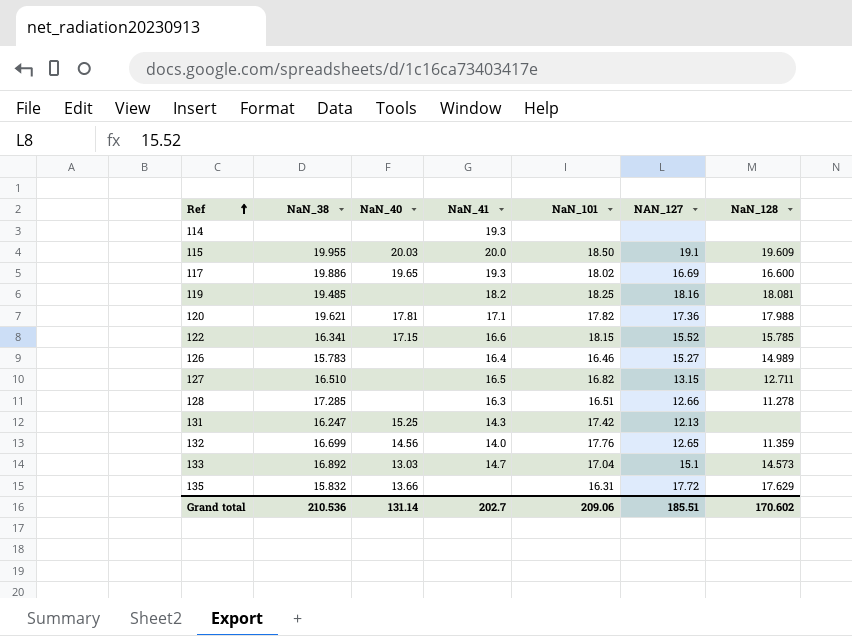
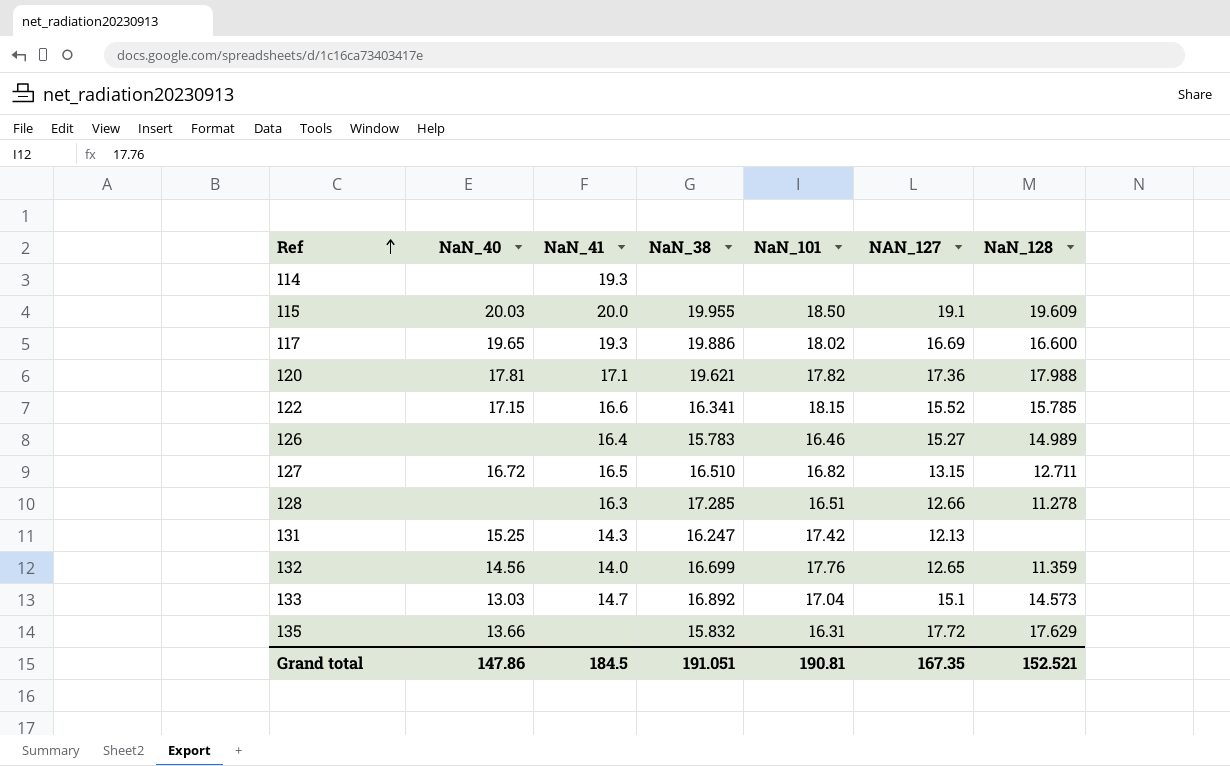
column NaN_38 | position: 2 -> 4
row 119: 19.485 | none | 18.2 | 18.25 | 18.16 | 18.081 -> none
127 | NaN_40: none -> 16.72
Grand total | NaN_40: 131.14 -> 147.86
Grand total | NaN_41: 202.7 -> 184.5
Grand total | NaN_38: 210.536 -> 191.051
Grand total | NaN_101: 209.06 -> 190.81
Grand total | NAN_127: 185.51 -> 167.35
Grand total | NaN_128: 170.602 -> 152.521

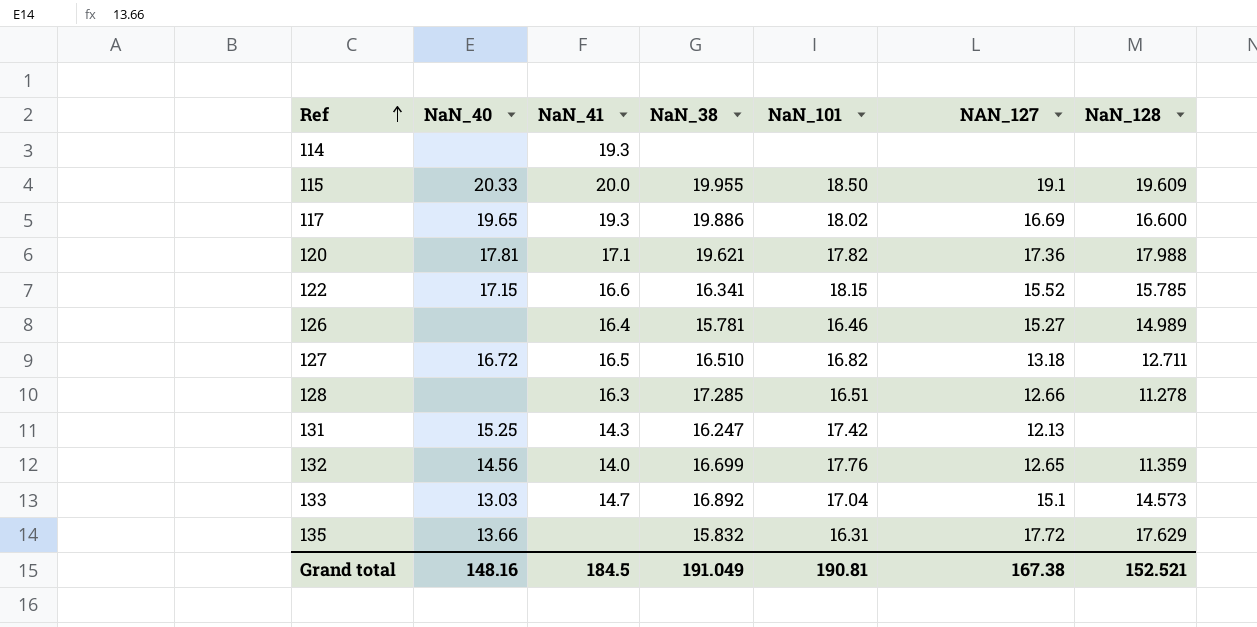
115 | NaN_40: 20.03 -> 20.33
126 | NaN_38: 15.783 -> 15.781
127 | NAN_127: 13.15 -> 13.18
Grand total | NaN_40: 147.86 -> 148.16
Grand total | NaN_38: 191.051 -> 191.049
Grand total | NAN_127: 167.35 -> 167.38

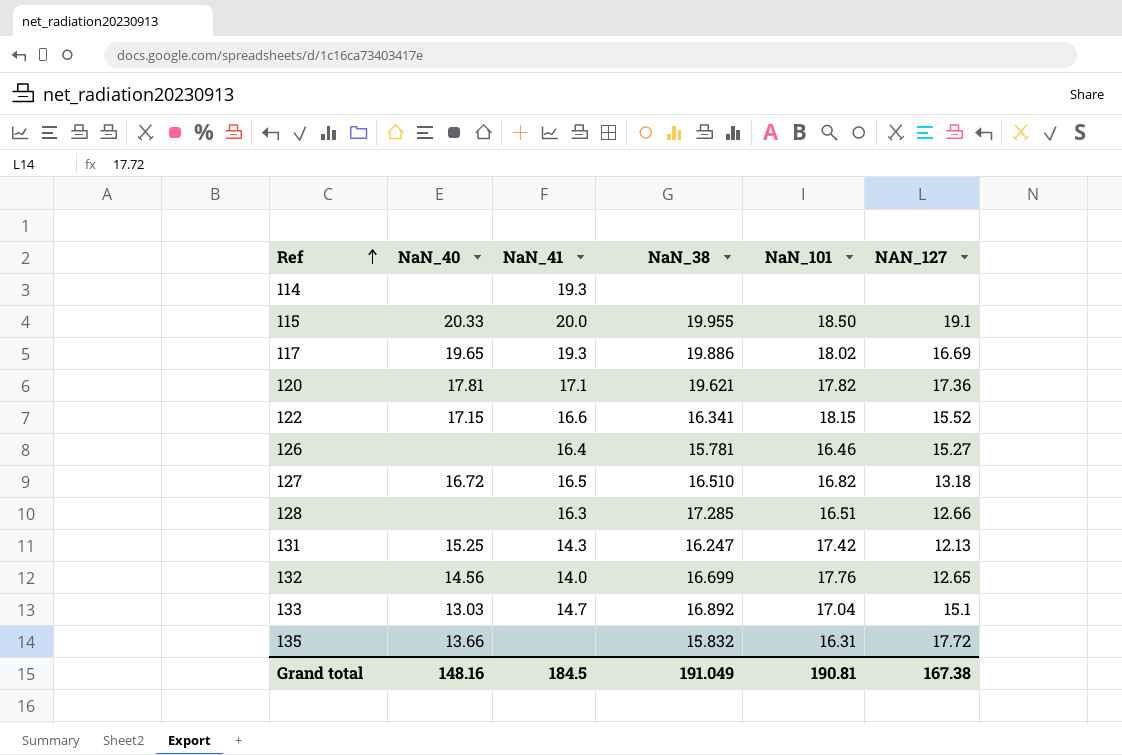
column NaN_128 | position: 7 -> none

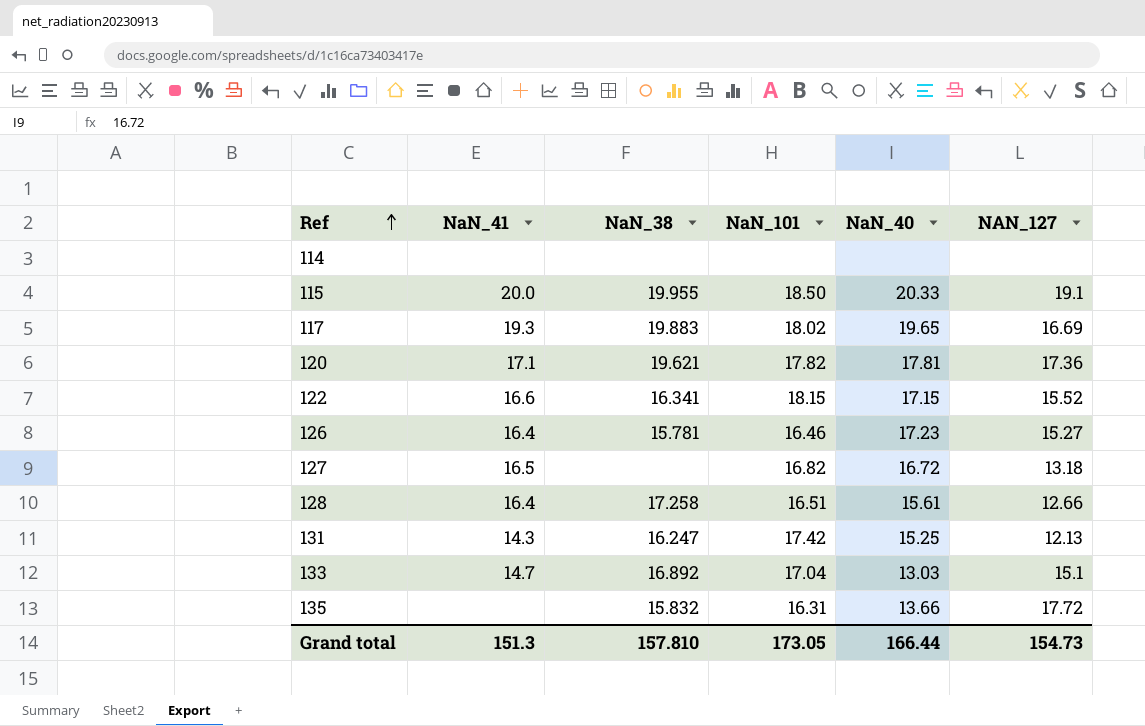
column NaN_40 | position: 2 -> 5
row 132: 14.56 | 14.0 | 16.699 | 17.76 | 12.65 -> none
114 | NaN_41: 19.3 -> none
117 | NaN_38: 19.886 -> 19.883
126 | NaN_40: none -> 17.23
127 | NaN_38: 16.510 -> none
128 | NaN_41: 16.3 -> 16.4
128 | NaN_38: 17.285 -> 17.258
128 | NaN_40: none -> 15.61
Grand total | NaN_41: 184.5 -> 151.3
Grand total | NaN_38: 191.049 -> 157.810
Grand total | NaN_101: 190.81 -> 173.05
Grand total | NaN_40: 148.16 -> 166.44
Grand total | NAN_127: 167.38 -> 154.73

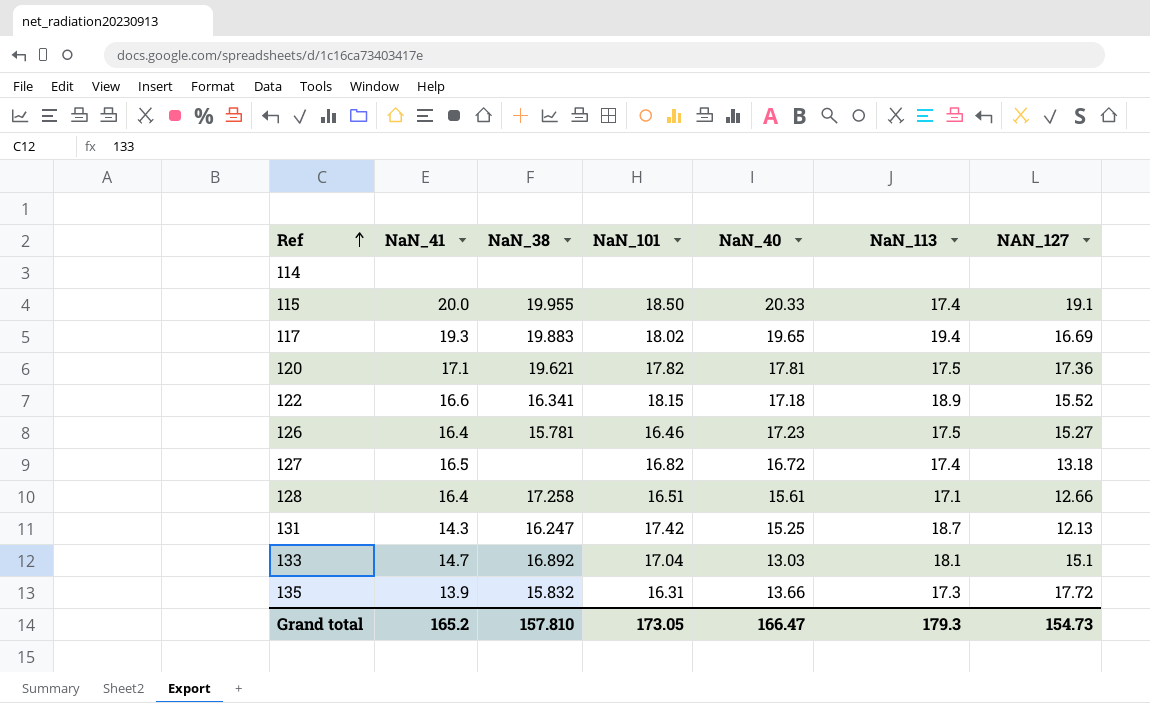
column NaN_113 | position: none -> 6
122 | NaN_40: 17.15 -> 17.18
135 | NaN_41: none -> 13.9
Grand total | NaN_41: 151.3 -> 165.2
Grand total | NaN_40: 166.44 -> 166.47

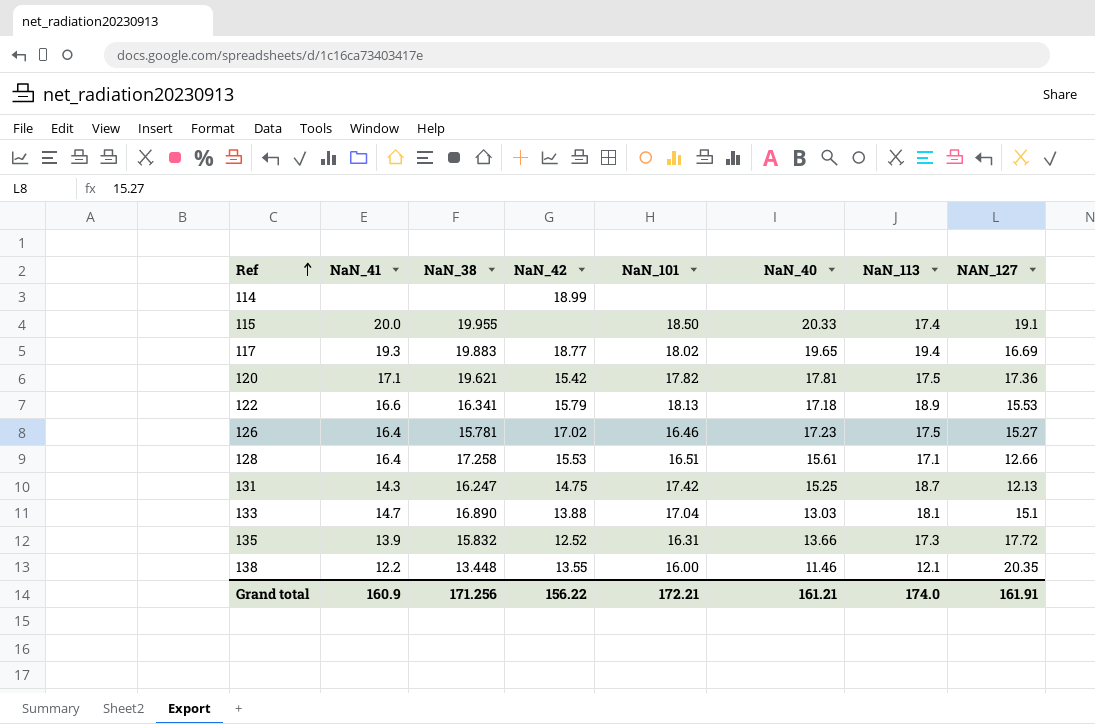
column NaN_42 | position: none -> 4
row 127: 16.5 | none | 16.82 | 16.72 | 17.4 | 13.18 -> none
122 | NaN_101: 18.15 -> 18.13
122 | NAN_127: 15.52 -> 15.53
133 | NaN_38: 16.892 -> 16.890
row 138: none -> 12.2 | 13.448 | 13.55 | 16.00 | 11.46 | 12.1 | 20.35
Grand total | NaN_41: 165.2 -> 160.9
Grand total | NaN_38: 157.810 -> 171.256
Grand total | NaN_101: 173.05 -> 172.21
Grand total | NaN_40: 166.47 -> 161.21
Grand total | NaN_113: 179.3 -> 174.0
Grand total | NAN_127: 154.73 -> 161.91

